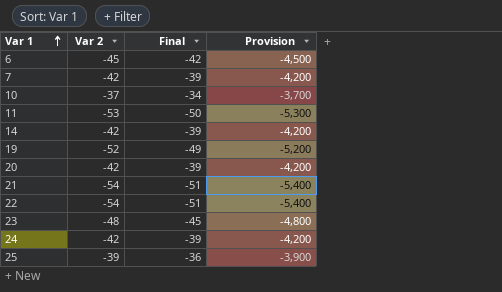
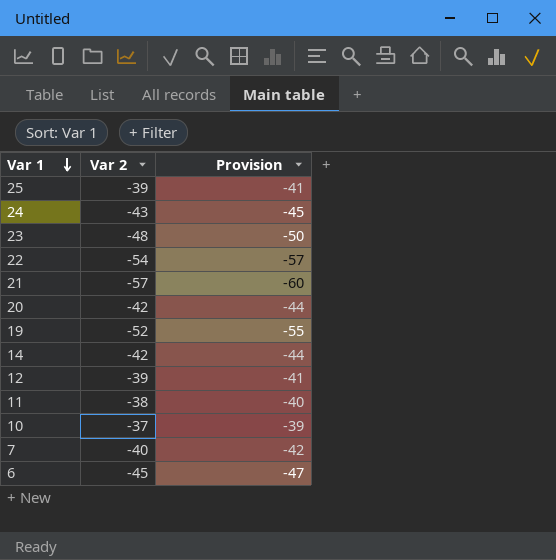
row order: Var 1 ascending -> Var 1 descending
column Final | formula: [Var 2] + 3 -> none
column Provision | formula: [Var 2] * 100 -> [Var 2] * 1.05
24 | Var 2: -42 -> -43
21 | Var 2: -54 -> -57
row 12: none -> -39 | -41
11 | Var 2: -53 -> -38
7 | Var 2: -42 -> -40

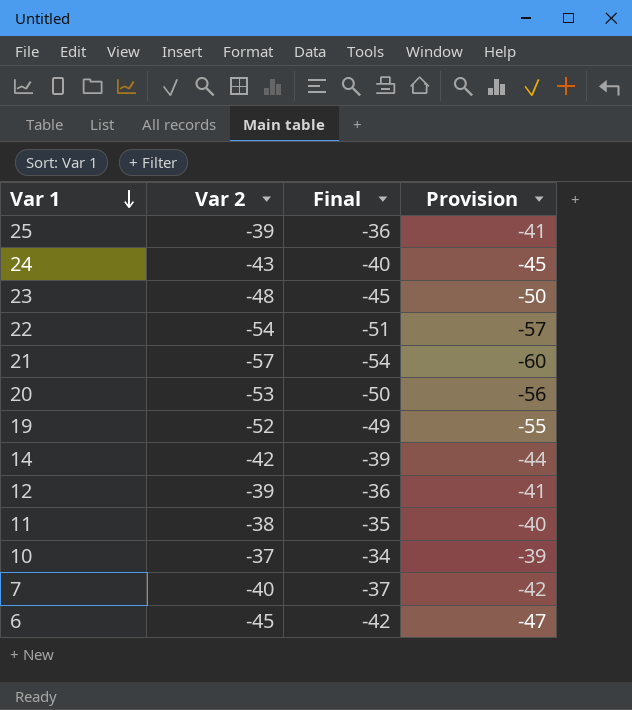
column Final | formula: none -> [Var 2] + 3
20 | Var 2: -42 -> -53
20 | Provision: -44 -> -56

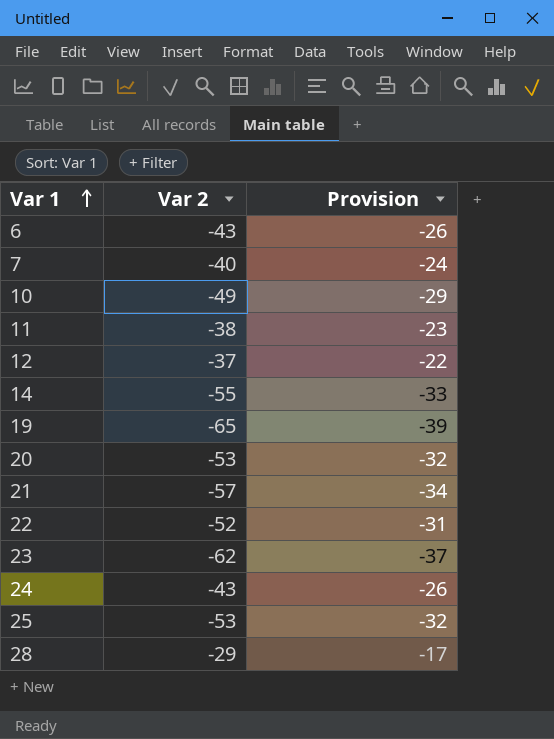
row order: Var 1 descending -> Var 1 ascending
column Final | formula: [Var 2] + 3 -> none
column Provision | formula: [Var 2] * 1.05 -> [Var 2] * 0.6
6 | Var 2: -45 -> -43
10 | Var 2: -37 -> -49
12 | Var 2: -39 -> -37
14 | Var 2: -42 -> -55
19 | Var 2: -52 -> -65
22 | Var 2: -54 -> -52
23 | Var 2: -48 -> -62
25 | Var 2: -39 -> -53
row 28: none -> -29 | -17

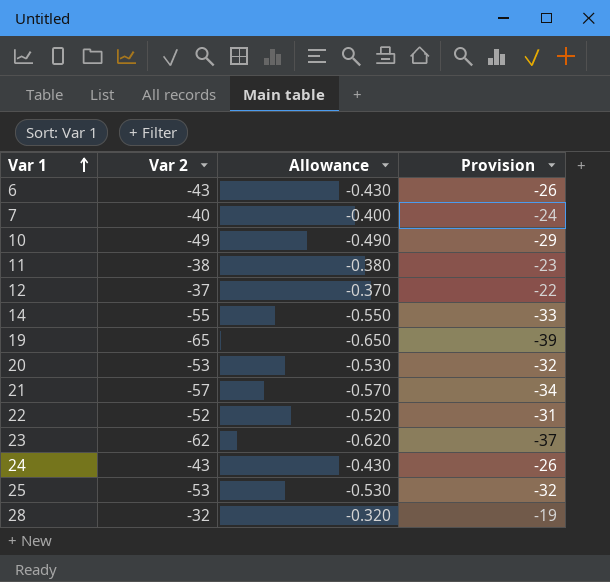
column Allowance | formula: none -> [Var 2] * 0.01
28 | Var 2: -29 -> -32
28 | Provision: -17 -> -19

